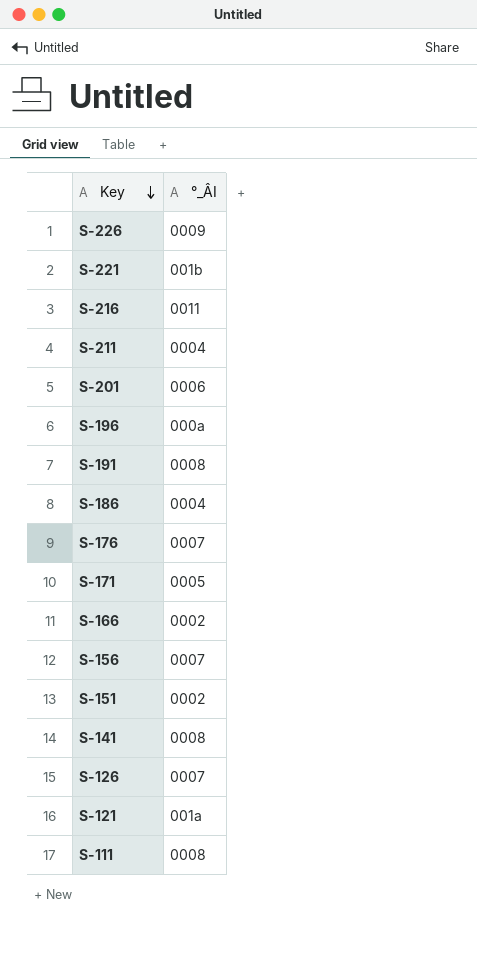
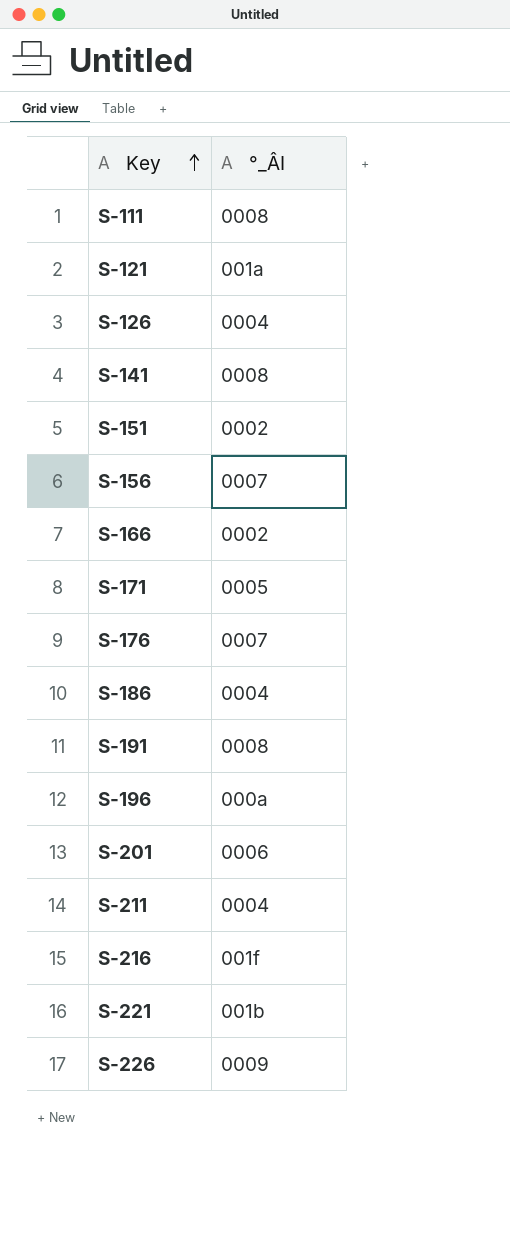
row order: Key descending -> Key ascending
S-126 | °_ÂI: 0007 -> 0004
S-216 | °_ÂI: 0011 -> 001f

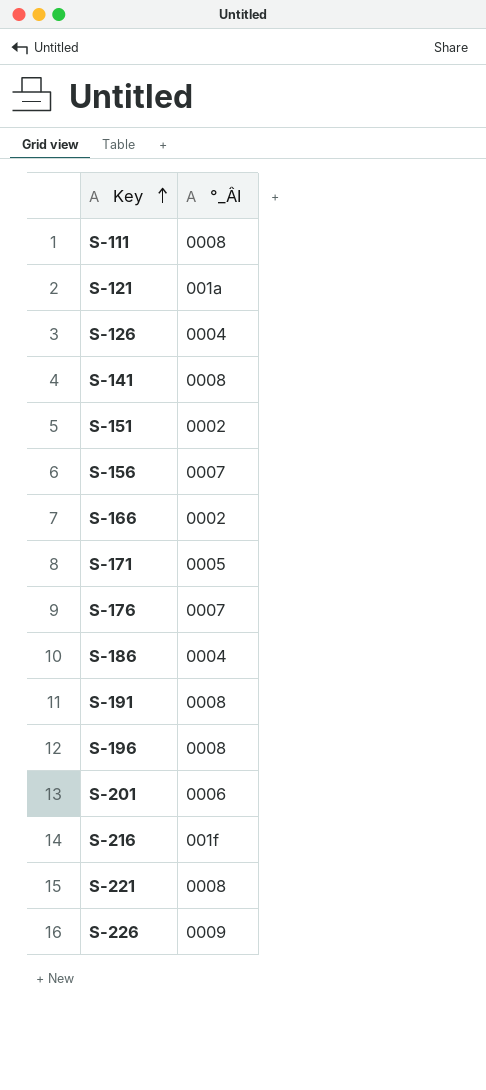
row S-211: 0004 -> none
S-196 | °_ÂI: 000a -> 0008
S-221 | °_ÂI: 001b -> 0008

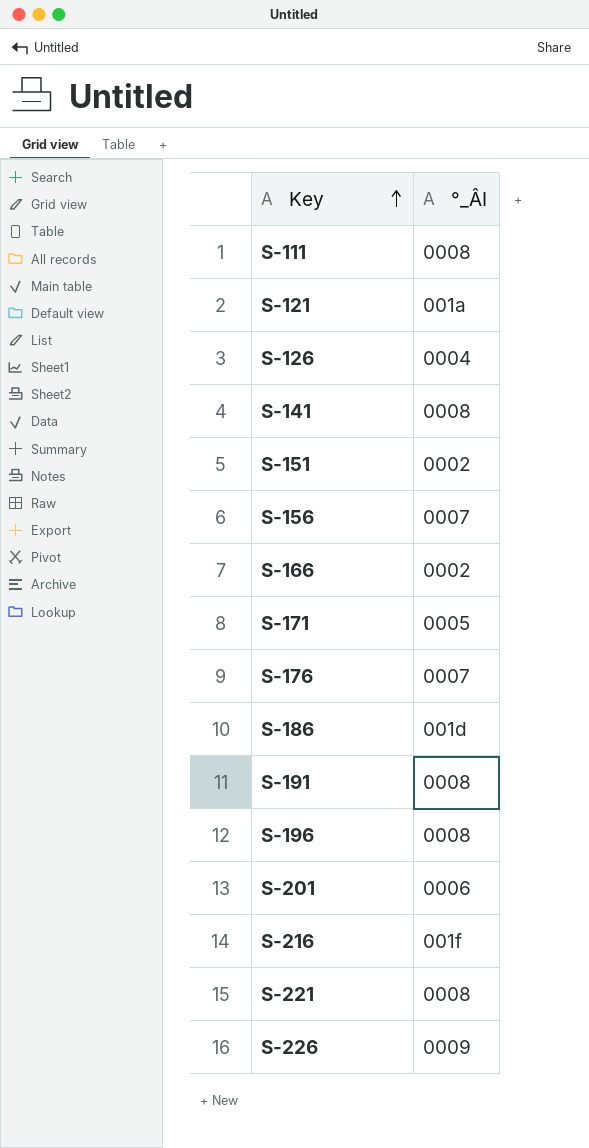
S-186 | °_ÂI: 0004 -> 001d

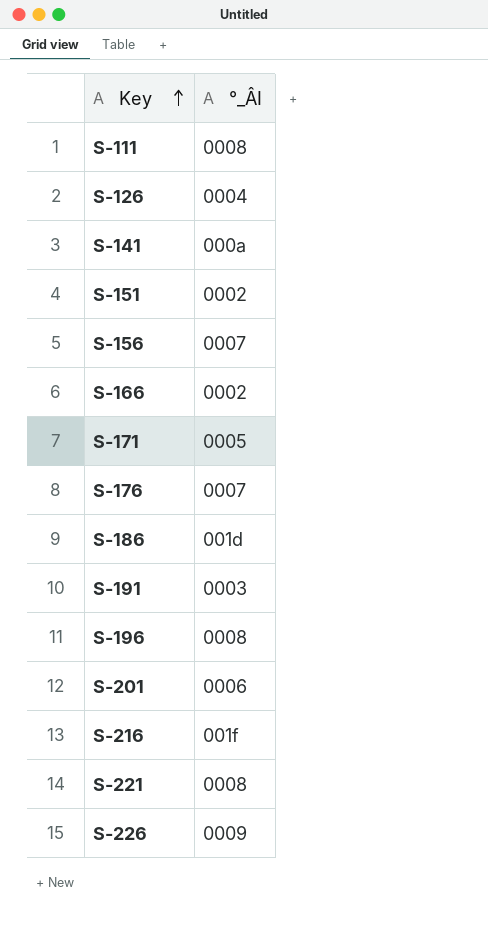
row S-121: 001a -> none
S-141 | °_ÂI: 0008 -> 000a
S-191 | °_ÂI: 0008 -> 0003

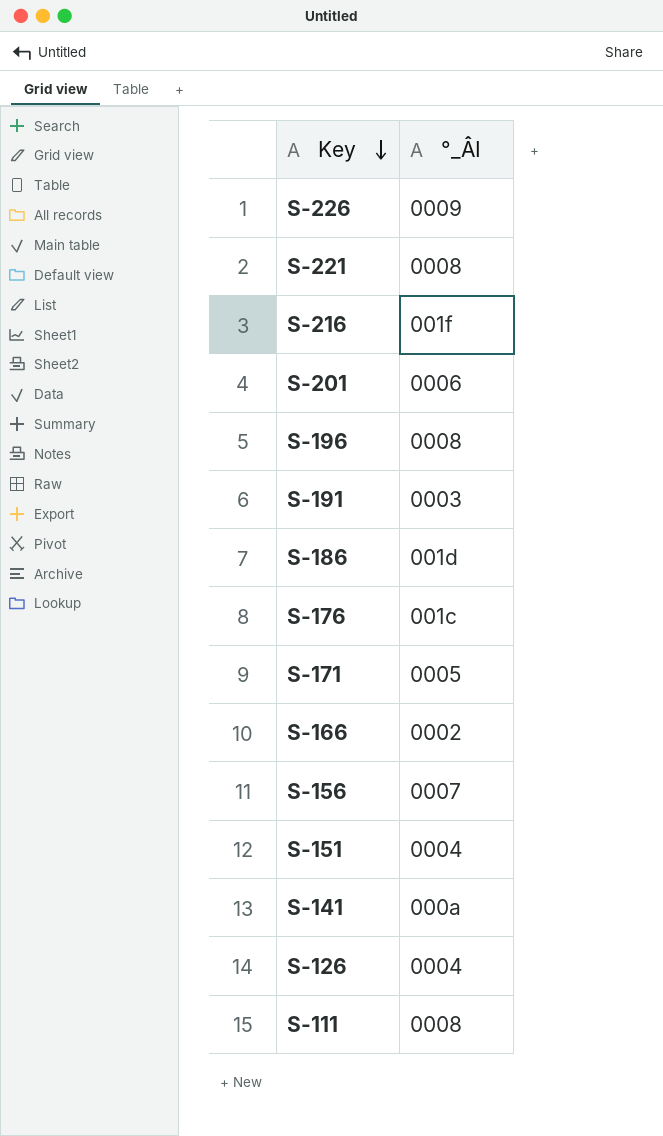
row order: Key ascending -> Key descending
S-176 | °_ÂI: 0007 -> 001c
S-151 | °_ÂI: 0002 -> 0004

